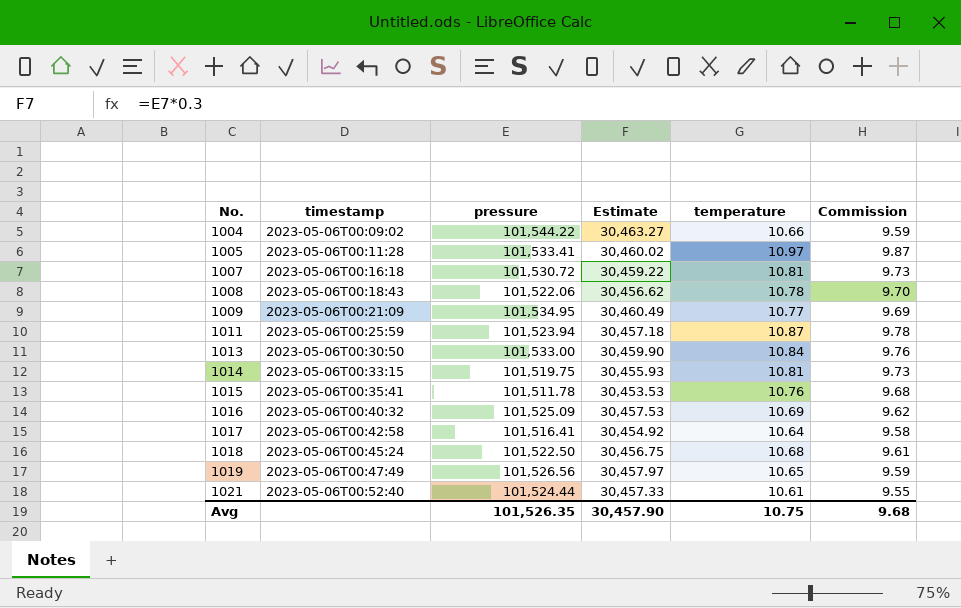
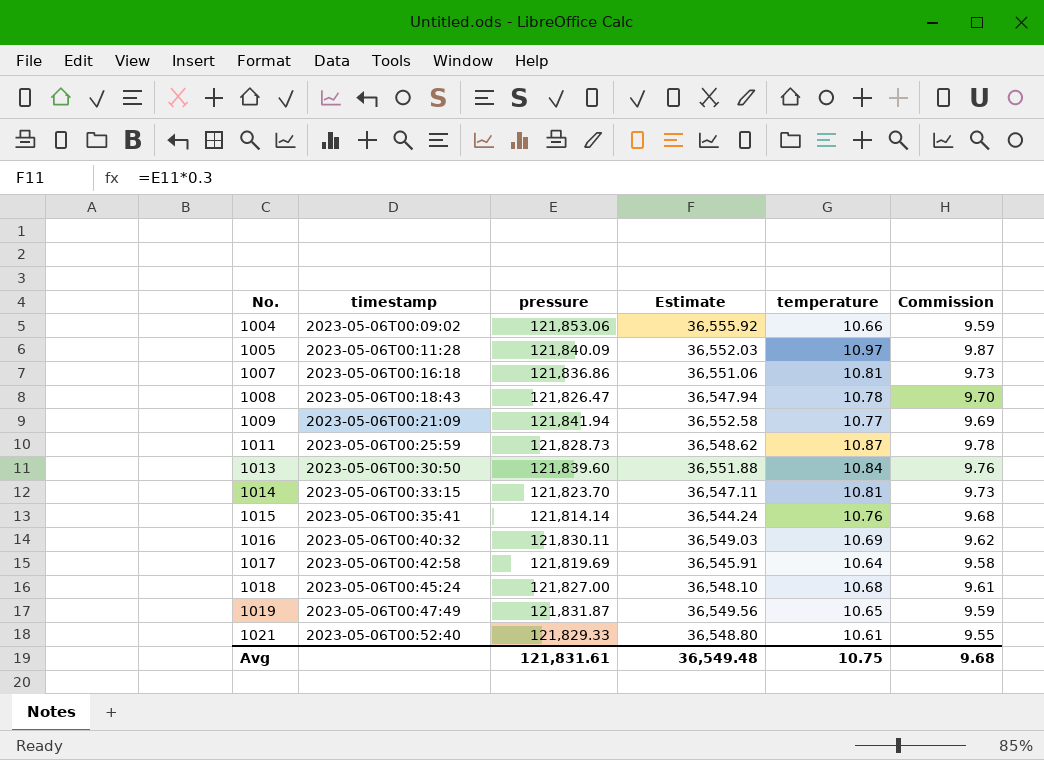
1004 | pressure: 101,544.22 -> 121,853.06
1004 | Estimate: 30,463.27 -> 36,555.92
1005 | pressure: 101,533.41 -> 121,840.09
1005 | Estimate: 30,460.02 -> 36,552.03
1007 | pressure: 101,530.72 -> 121,836.86
1007 | Estimate: 30,459.22 -> 36,551.06
1008 | pressure: 101,522.06 -> 121,826.47
1008 | Estimate: 30,456.62 -> 36,547.94
1009 | pressure: 101,534.95 -> 121,841.94
1009 | Estimate: 30,460.49 -> 36,552.58
1011 | pressure: 101,523.94 -> 121,828.73
1011 | Estimate: 30,457.18 -> 36,548.62
1013 | pressure: 101,533.00 -> 121,839.60
1013 | Estimate: 30,459.90 -> 36,551.88
1014 | pressure: 101,519.75 -> 121,823.70
1014 | Estimate: 30,455.93 -> 36,547.11
1015 | pressure: 101,511.78 -> 121,814.14
1015 | Estimate: 30,453.53 -> 36,544.24
1016 | pressure: 101,525.09 -> 121,830.11
1016 | Estimate: 30,457.53 -> 36,549.03
1017 | pressure: 101,516.41 -> 121,819.69
1017 | Estimate: 30,454.92 -> 36,545.91
1018 | pressure: 101,522.50 -> 121,827.00
1018 | Estimate: 30,456.75 -> 36,548.10
1019 | pressure: 101,526.56 -> 121,831.87
1019 | Estimate: 30,457.97 -> 36,549.56
1021 | pressure: 101,524.44 -> 121,829.33
1021 | Estimate: 30,457.33 -> 36,548.80
Avg | pressure: 101,526.35 -> 121,831.61
Avg | Estimate: 30,457.90 -> 36,549.48

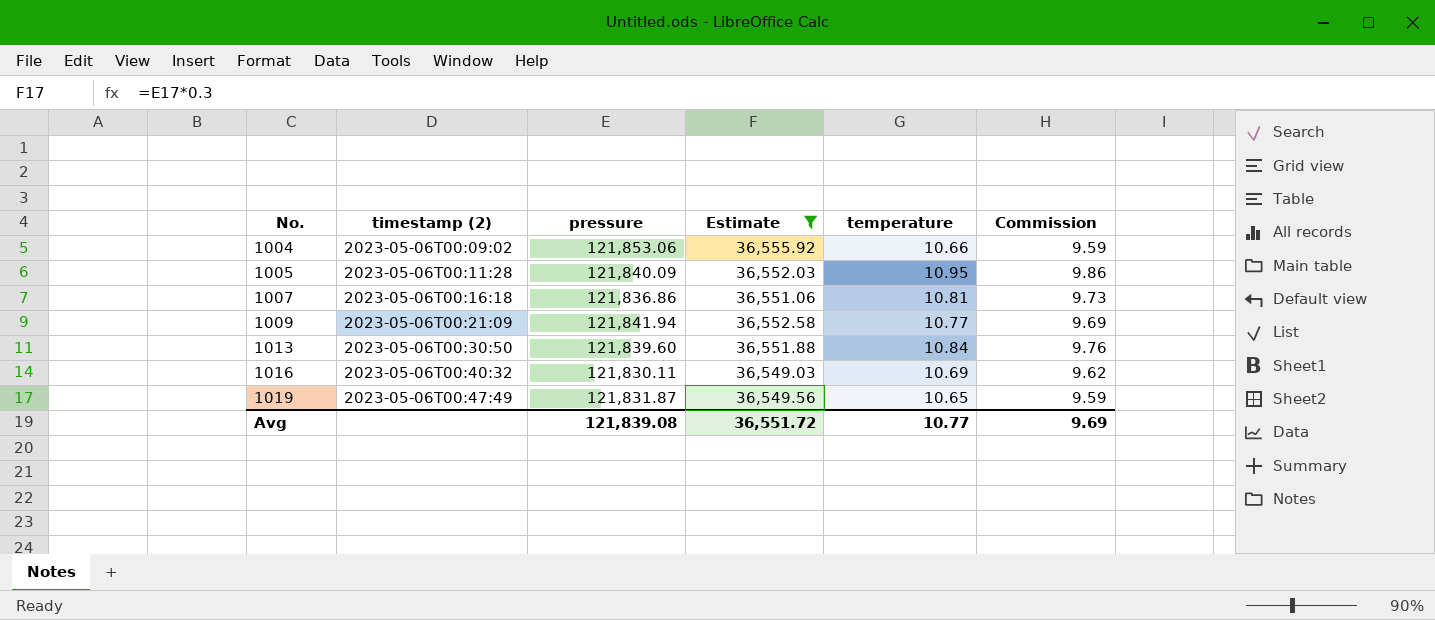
filter: none -> Estimate >= 36,549.03
column name: timestamp -> timestamp (2)
1005 | temperature: 10.97 -> 10.95
1005 | Commission: 9.87 -> 9.86
Avg | pressure: 121,831.61 -> 121,839.08
Avg | Estimate: 36,549.48 -> 36,551.72
Avg | temperature: 10.75 -> 10.77
Avg | Commission: 9.68 -> 9.69

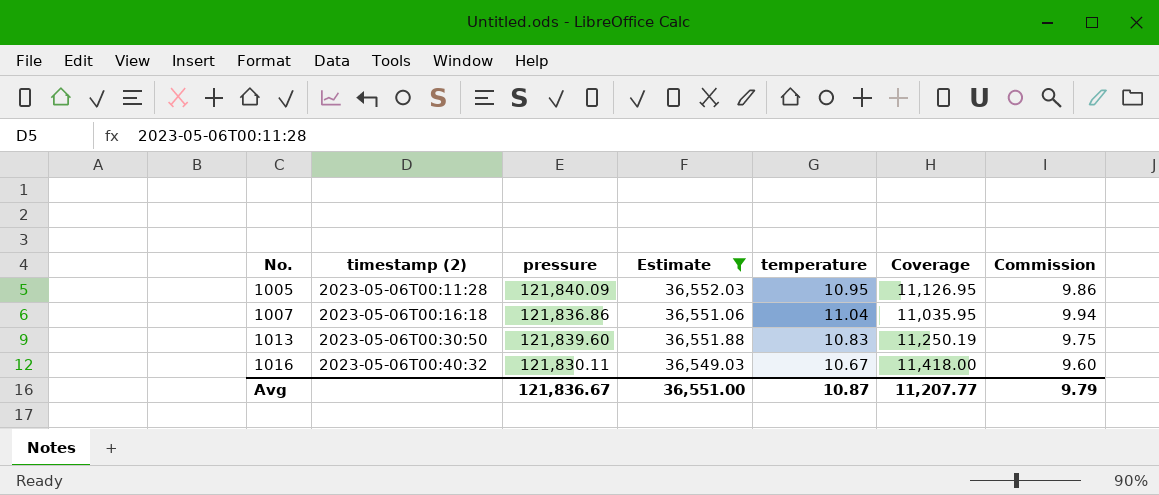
column Coverage | formula: none -> [pressure] / [temperature]
row 1004: 2023-05-06T00:09:02 | 121,853.06 | 36,555.92 | 10.66 | 9.59 -> none
row 1009: 2023-05-06T00:21:09 | 121,841.94 | 36,552.58 | 10.77 | 9.69 -> none
row 1019: 2023-05-06T00:47:49 | 121,831.87 | 36,549.56 | 10.65 | 9.59 -> none
1007 | temperature: 10.81 -> 11.04
1007 | Commission: 9.73 -> 9.94
1013 | temperature: 10.84 -> 10.83
1013 | Commission: 9.76 -> 9.75
1016 | temperature: 10.69 -> 10.67
1016 | Commission: 9.62 -> 9.60
Avg | pressure: 121,839.08 -> 121,836.67
Avg | Estimate: 36,551.72 -> 36,551.00
Avg | temperature: 10.77 -> 10.87
Avg | Commission: 9.69 -> 9.79

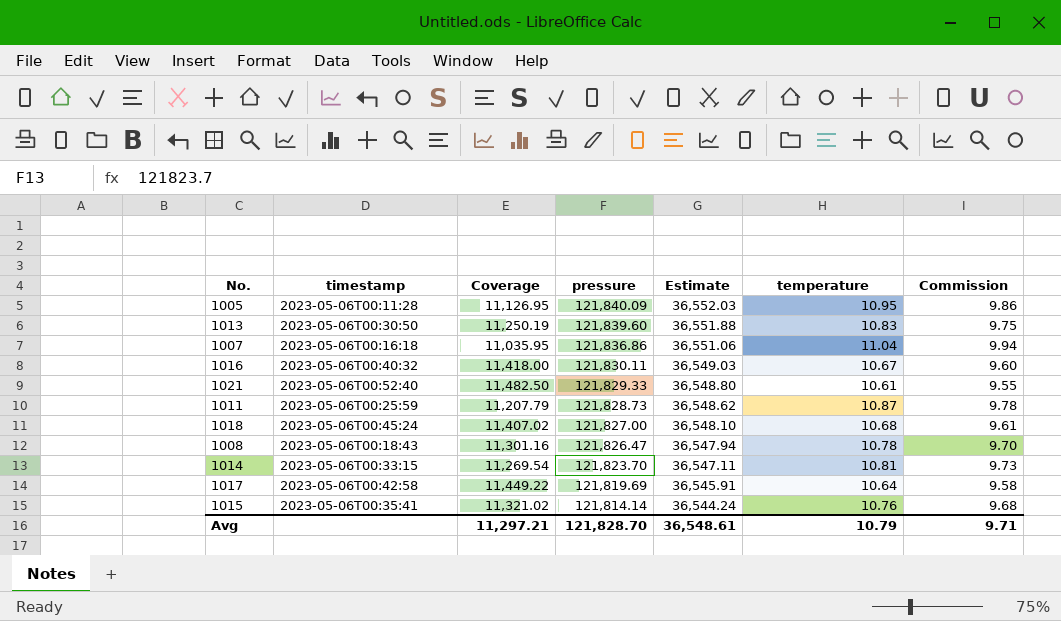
filter: Estimate >= 36,549.03 -> none
row order: No. ascending -> pressure descending
column name: timestamp (2) -> timestamp
column Coverage | position: 6 -> 3
Avg | Coverage: 11,207.77 -> 11,297.21
Avg | pressure: 121,836.67 -> 121,828.70
Avg | Estimate: 36,551.00 -> 36,548.61
Avg | temperature: 10.87 -> 10.79
Avg | Commission: 9.79 -> 9.71

